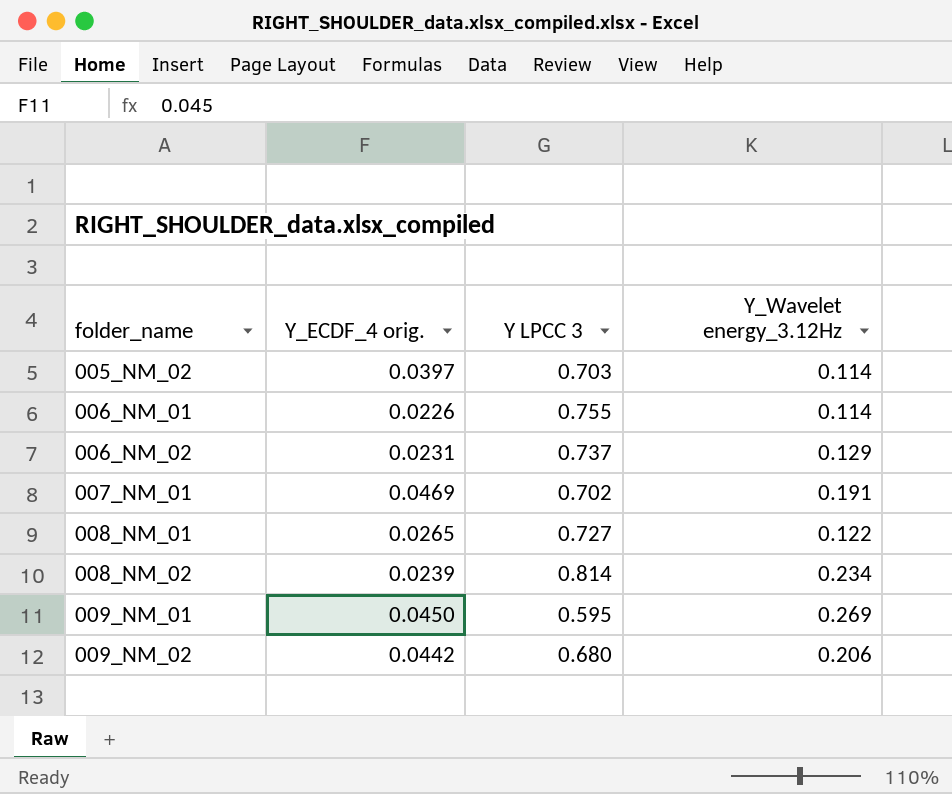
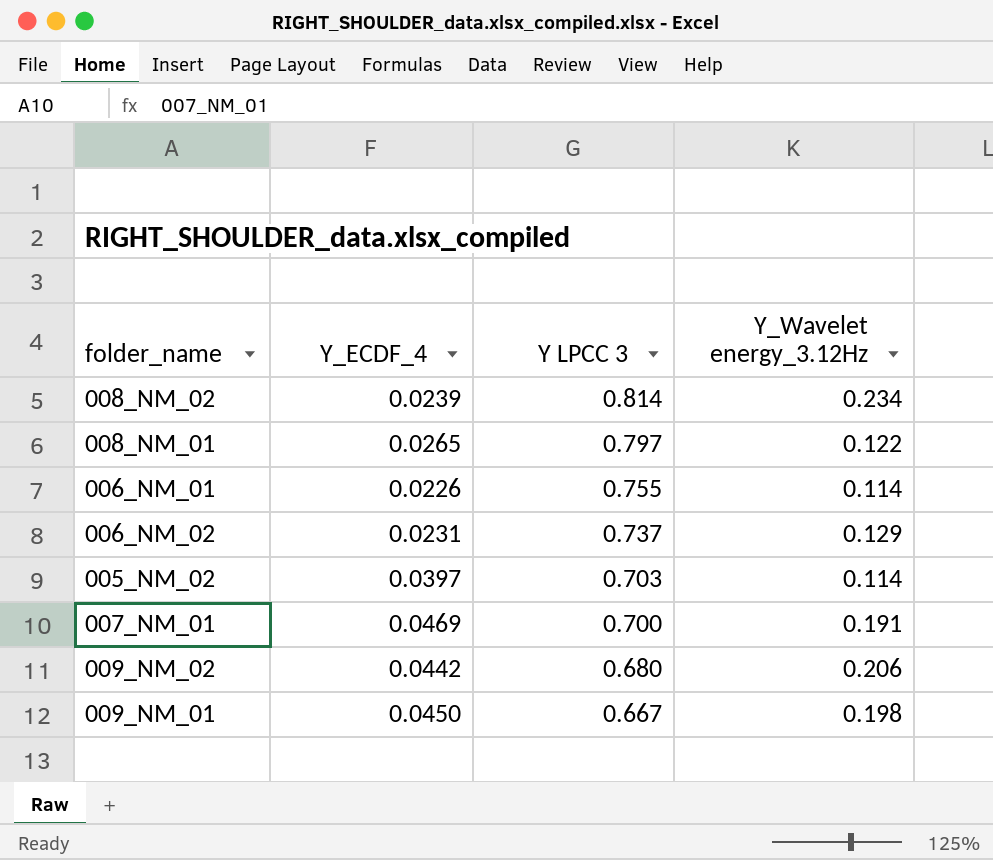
row order: folder_name ascending -> Y LPCC 3 descending
column name: Y_ECDF_4 orig. -> Y_ECDF_4
008_NM_01 | Y LPCC 3: 0.727 -> 0.797
007_NM_01 | Y LPCC 3: 0.702 -> 0.700
009_NM_01 | Y LPCC 3: 0.595 -> 0.667
009_NM_01 | Y_Wavelet energy_3.12Hz: 0.269 -> 0.198

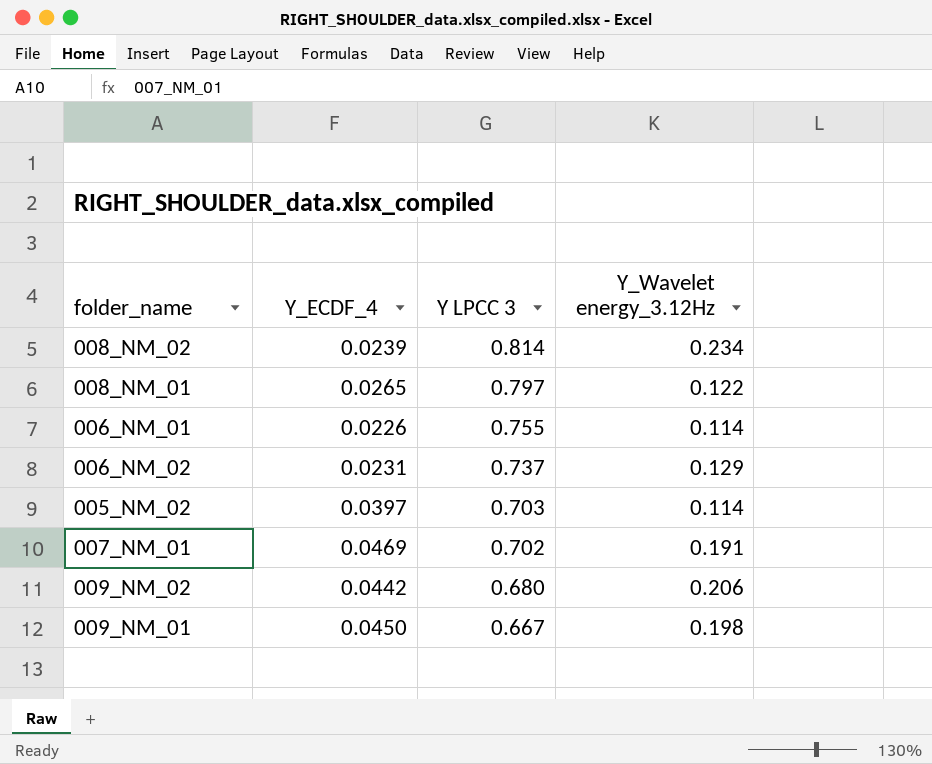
007_NM_01 | Y LPCC 3: 0.700 -> 0.702

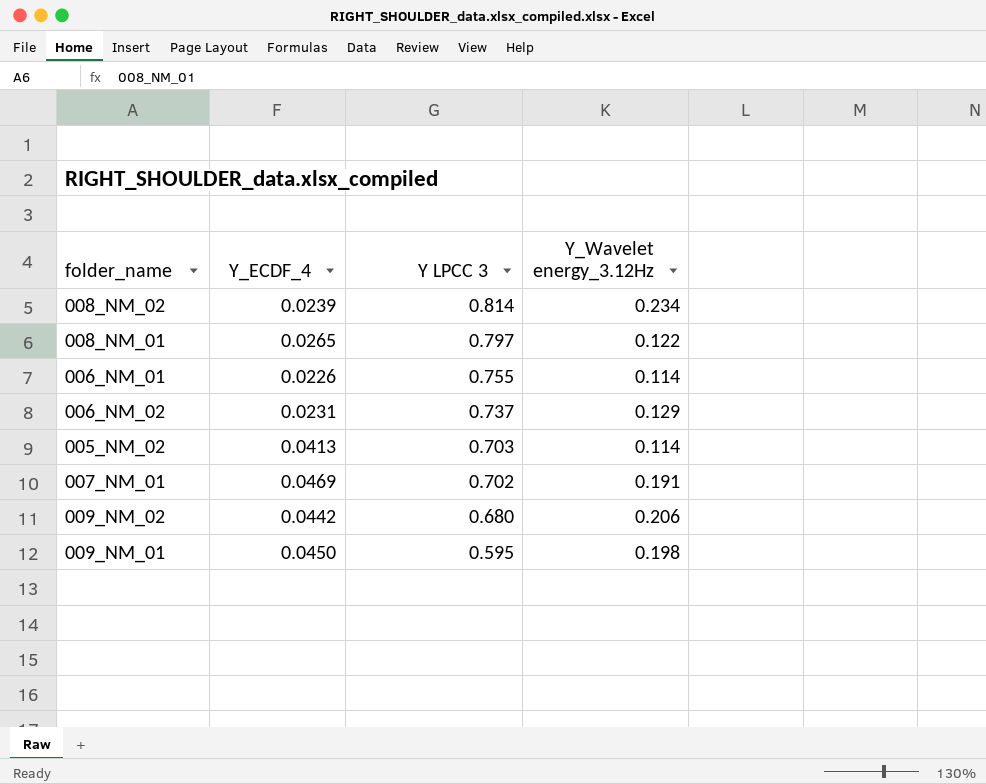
005_NM_02 | Y_ECDF_4: 0.0397 -> 0.0413
009_NM_01 | Y LPCC 3: 0.667 -> 0.595

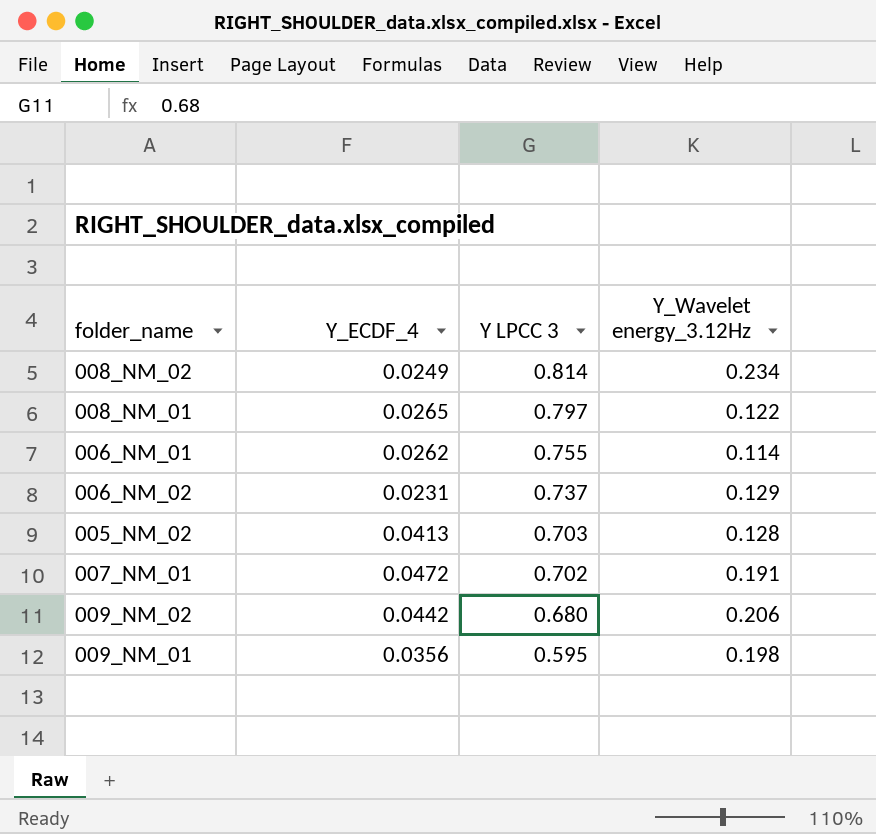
008_NM_02 | Y_ECDF_4: 0.0239 -> 0.0249
006_NM_01 | Y_ECDF_4: 0.0226 -> 0.0262
005_NM_02 | Y_Wavelet energy_3.12Hz: 0.114 -> 0.128
007_NM_01 | Y_ECDF_4: 0.0469 -> 0.0472
009_NM_01 | Y_ECDF_4: 0.0450 -> 0.0356

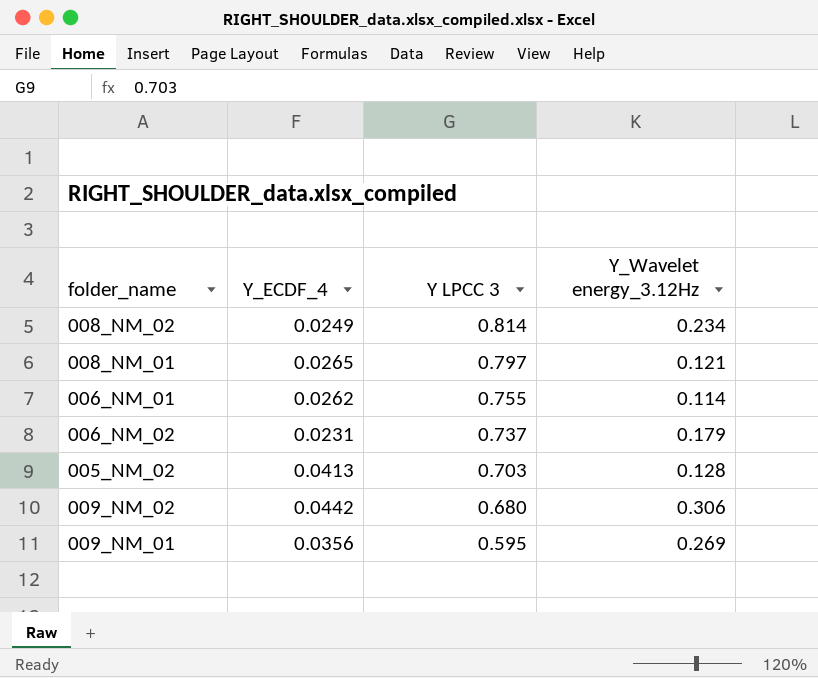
row 007_NM_01: 0.0472 | 0.702 | 0.191 -> none
008_NM_01 | Y_Wavelet energy_3.12Hz: 0.122 -> 0.121
006_NM_02 | Y_Wavelet energy_3.12Hz: 0.129 -> 0.179
009_NM_02 | Y_Wavelet energy_3.12Hz: 0.206 -> 0.306
009_NM_01 | Y_Wavelet energy_3.12Hz: 0.198 -> 0.269

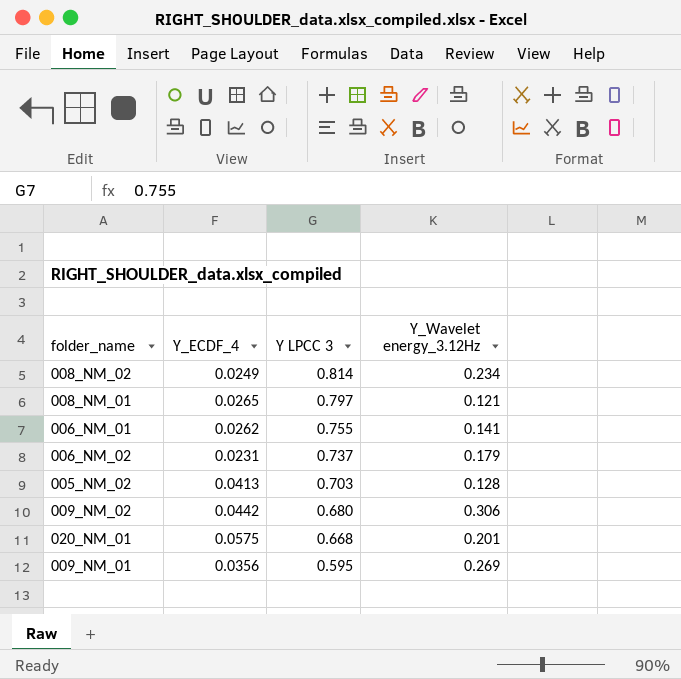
006_NM_01 | Y_Wavelet energy_3.12Hz: 0.114 -> 0.141
row 020_NM_01: none -> 0.0575 | 0.668 | 0.201

